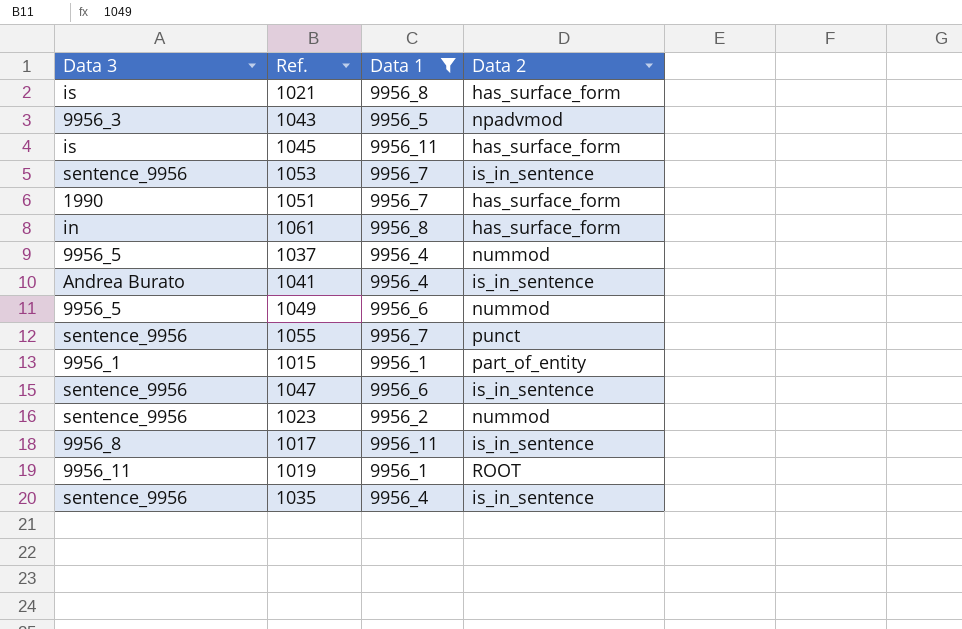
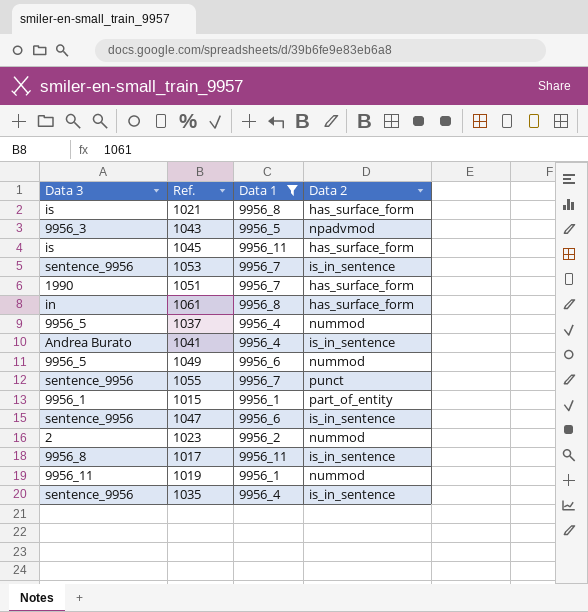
1023 | Data 3: sentence_9956 -> 2
1019 | Data 2: ROOT -> nummod

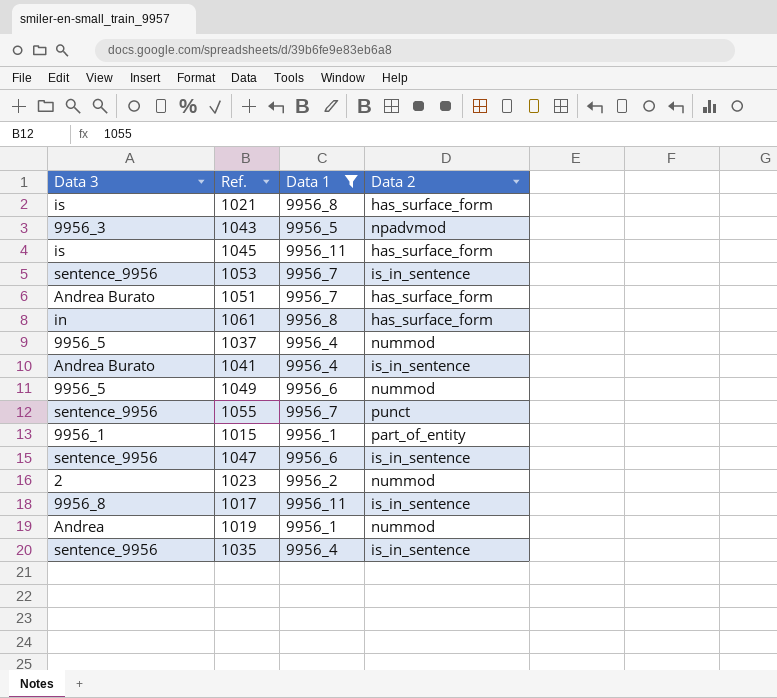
1051 | Data 3: 1990 -> Andrea Burato
1019 | Data 3: 9956_11 -> Andrea

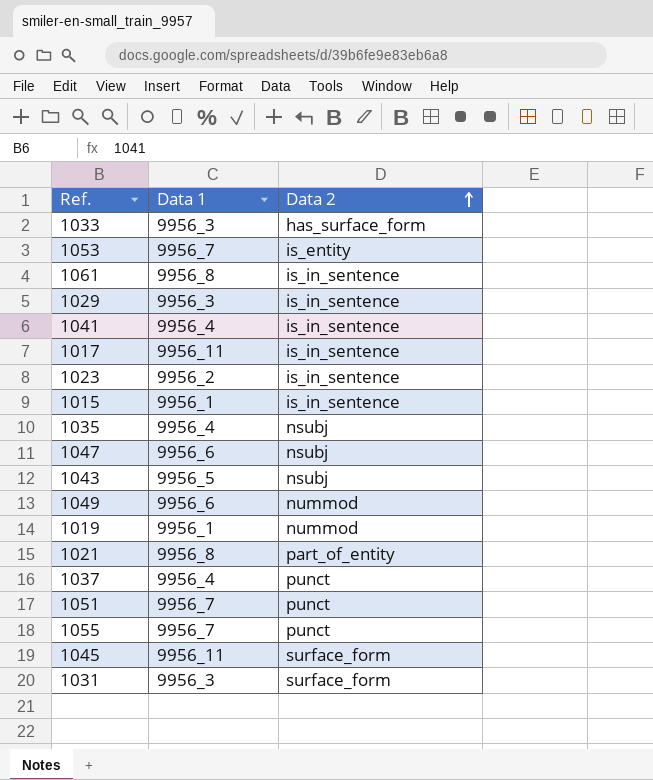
filter: Data 1 != 9956_3 -> none
row order: none -> Data 2 ascending
column Data 3 | position: 1 -> none
1053 | Data 2: is_in_sentence -> is_entity
1061 | Data 2: has_surface_form -> is_in_sentence
1023 | Data 2: nummod -> is_in_sentence
1015 | Data 2: part_of_entity -> is_in_sentence
1035 | Data 2: is_in_sentence -> nsubj
1047 | Data 2: is_in_sentence -> nsubj
1043 | Data 2: npadvmod -> nsubj
1021 | Data 2: has_surface_form -> part_of_entity
1037 | Data 2: nummod -> punct
1051 | Data 2: has_surface_form -> punct
1045 | Data 2: has_surface_form -> surface_form

